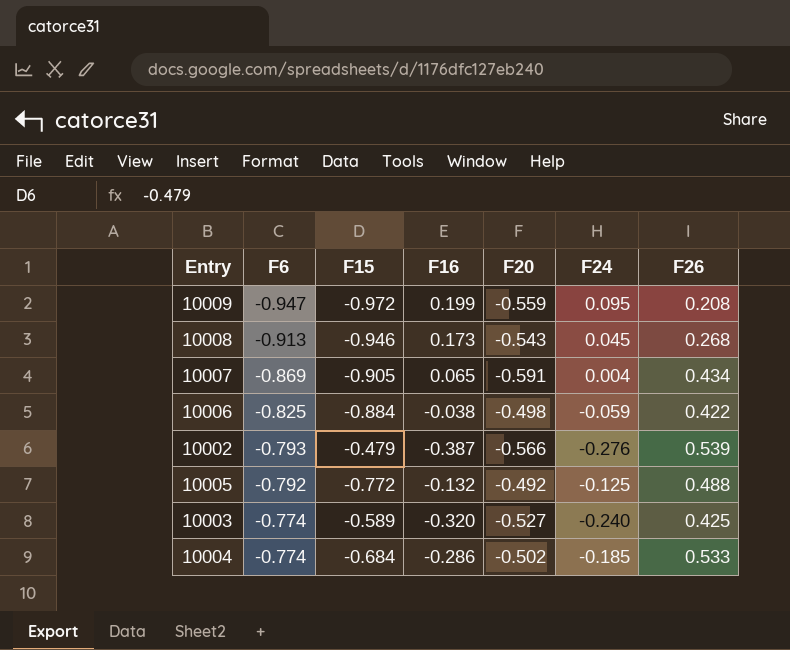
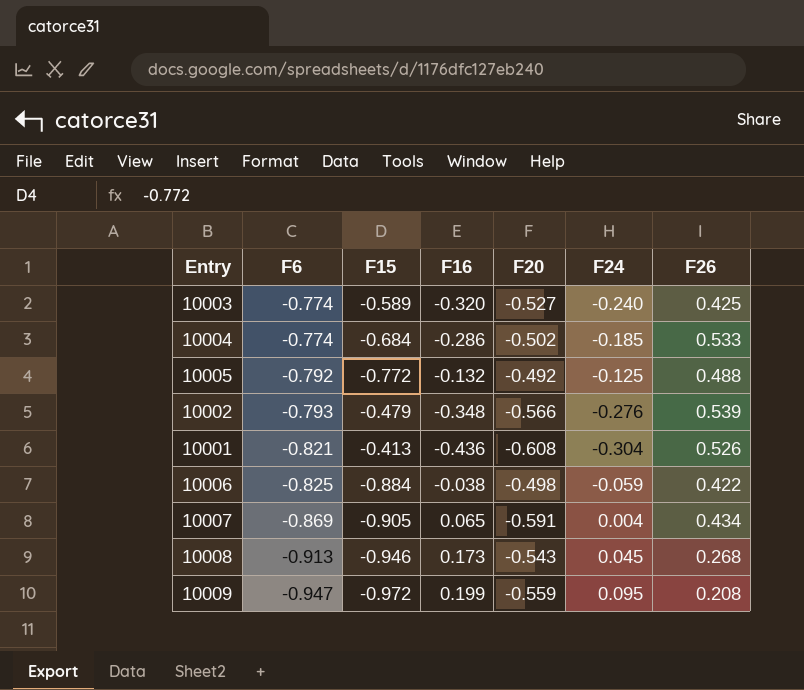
row order: F6 ascending -> F6 descending
10002 | F16: -0.387 -> -0.348
row 10001: none -> -0.821 | -0.413 | -0.436 | -0.608 | -0.304 | 0.526

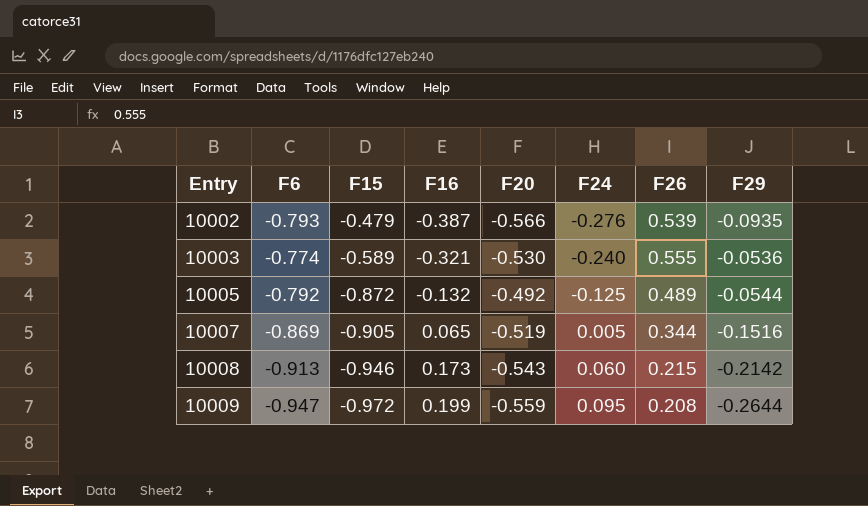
row order: F6 descending -> Entry ascending
column F29 | position: none -> 8
row 10004: -0.774 | -0.684 | -0.286 | -0.502 | -0.185 | 0.533 -> none
row 10001: -0.821 | -0.413 | -0.436 | -0.608 | -0.304 | 0.526 -> none
row 10006: -0.825 | -0.884 | -0.038 | -0.498 | -0.059 | 0.422 -> none
10002 | F16: -0.348 -> -0.387
10003 | F16: -0.320 -> -0.321
10003 | F20: -0.527 -> -0.530
10003 | F26: 0.425 -> 0.555
10005 | F15: -0.772 -> -0.872
10005 | F26: 0.488 -> 0.489
10007 | F20: -0.591 -> -0.519
10007 | F24: 0.004 -> 0.005
10007 | F26: 0.434 -> 0.344
10008 | F24: 0.045 -> 0.060
10008 | F26: 0.268 -> 0.215

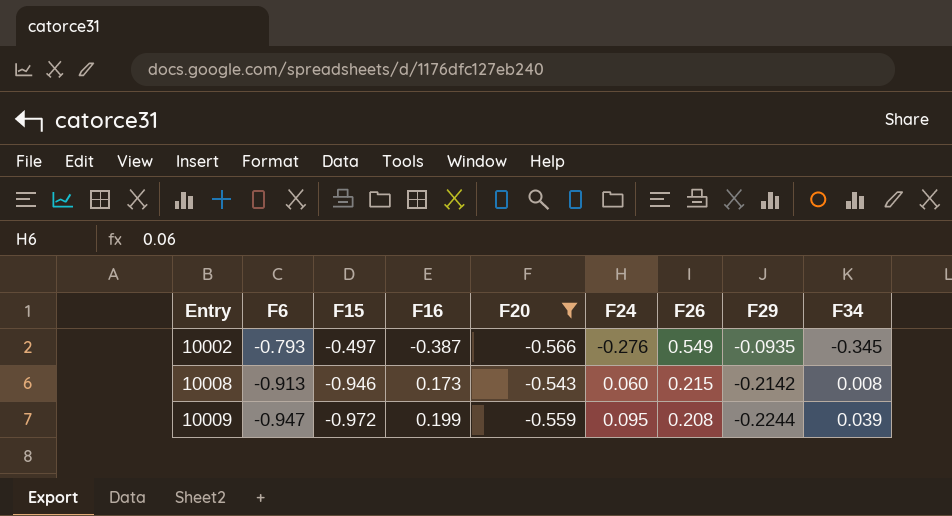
filter: none -> F20 <= -0.543
column F34 | position: none -> 9
10002 | F15: -0.479 -> -0.497
10002 | F26: 0.539 -> 0.549
10009 | F29: -0.2644 -> -0.2244

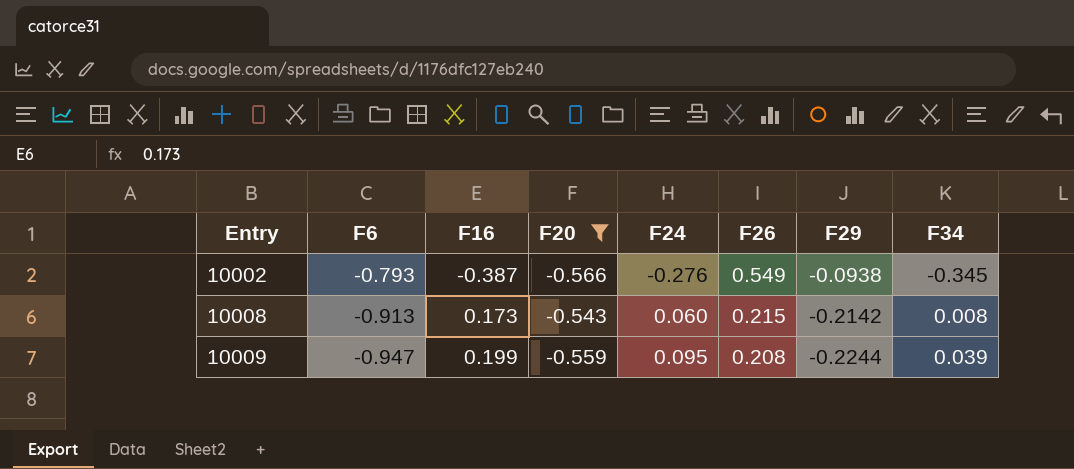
column F15 | position: 3 -> none
10002 | F29: -0.0935 -> -0.0938

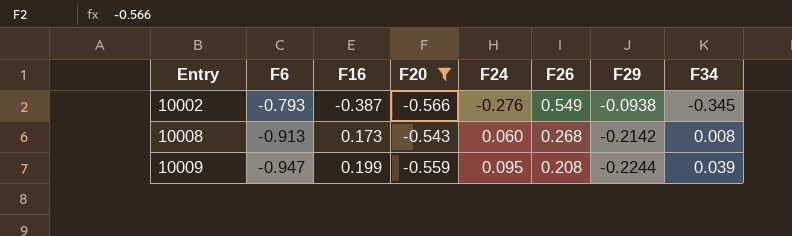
10008 | F26: 0.215 -> 0.268

